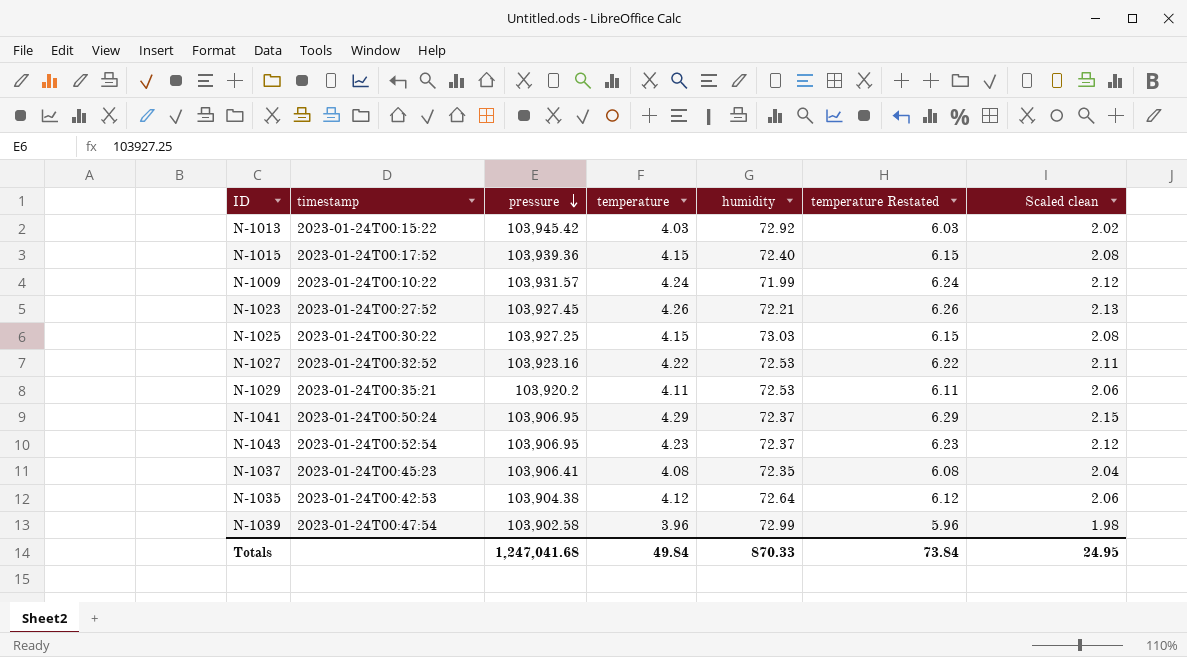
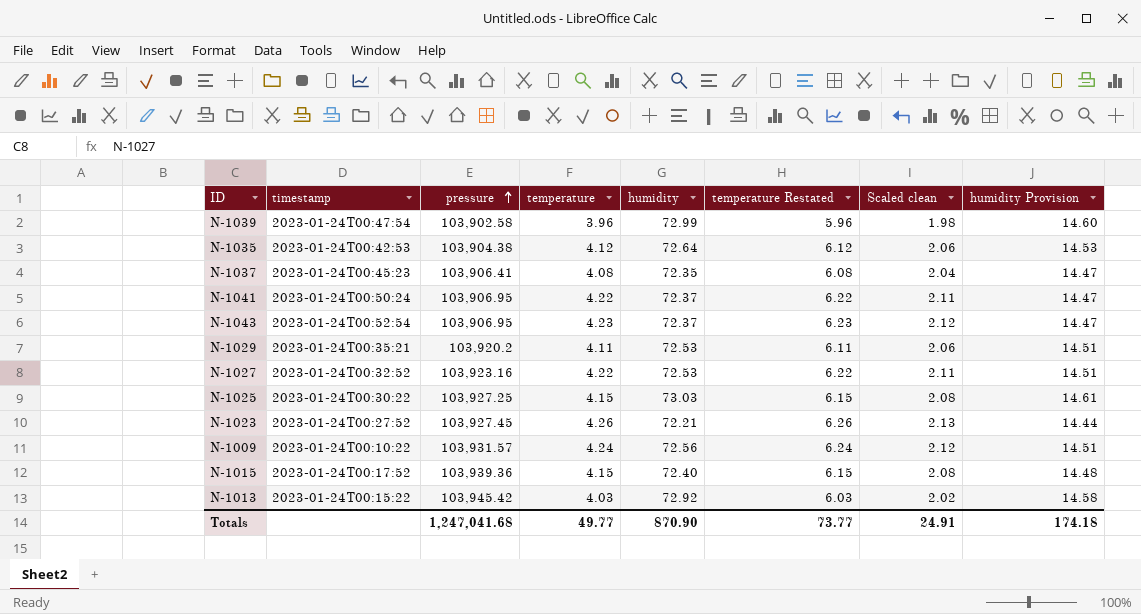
row order: pressure descending -> pressure ascending
column humidity Provision | formula: none -> [humidity] * 0.2
N-1041 | temperature: 4.29 -> 4.22
N-1041 | temperature Restated: 6.29 -> 6.22
N-1041 | Scaled clean: 2.15 -> 2.11
N-1009 | humidity: 71.99 -> 72.56
Totals | temperature: 49.84 -> 49.77
Totals | humidity: 870.33 -> 870.90
Totals | temperature Restated: 73.84 -> 73.77
Totals | Scaled clean: 24.95 -> 24.91

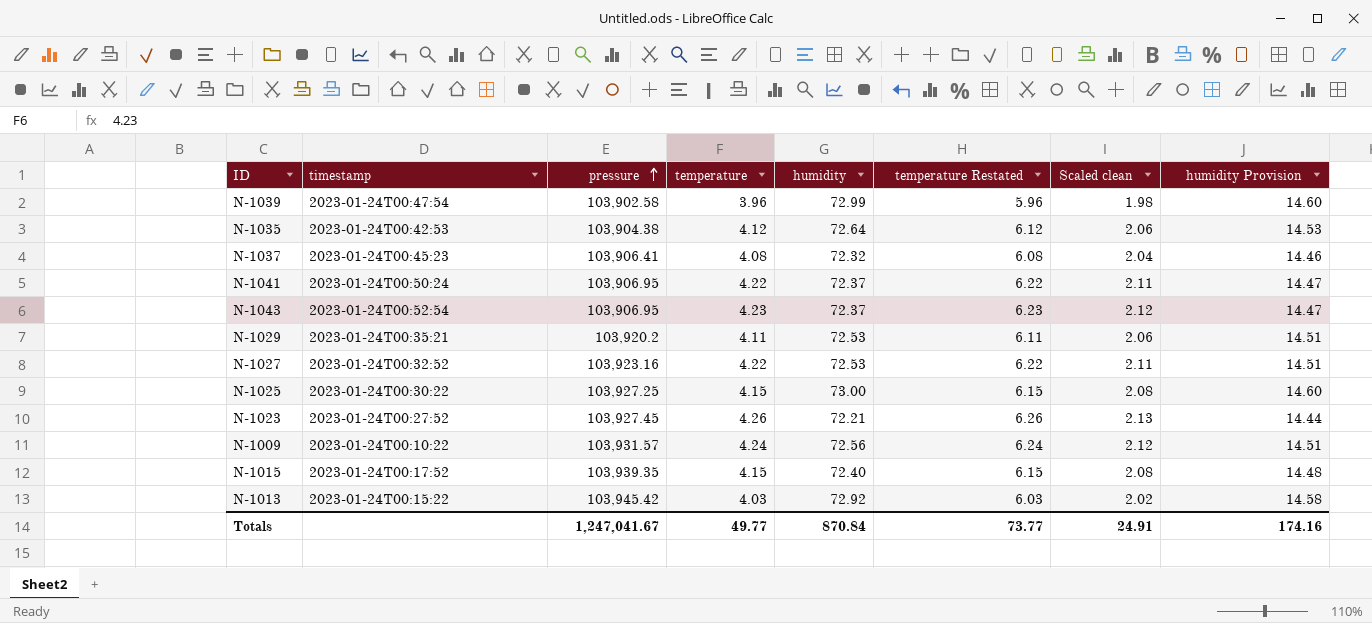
N-1037 | humidity: 72.35 -> 72.32
N-1037 | humidity Provision: 14.47 -> 14.46
N-1025 | humidity: 73.03 -> 73.00
N-1025 | humidity Provision: 14.61 -> 14.60
N-1015 | pressure: 103,939.36 -> 103,939.35
Totals | pressure: 1,247,041.68 -> 1,247,041.67
Totals | humidity: 870.90 -> 870.84
Totals | humidity Provision: 174.18 -> 174.16

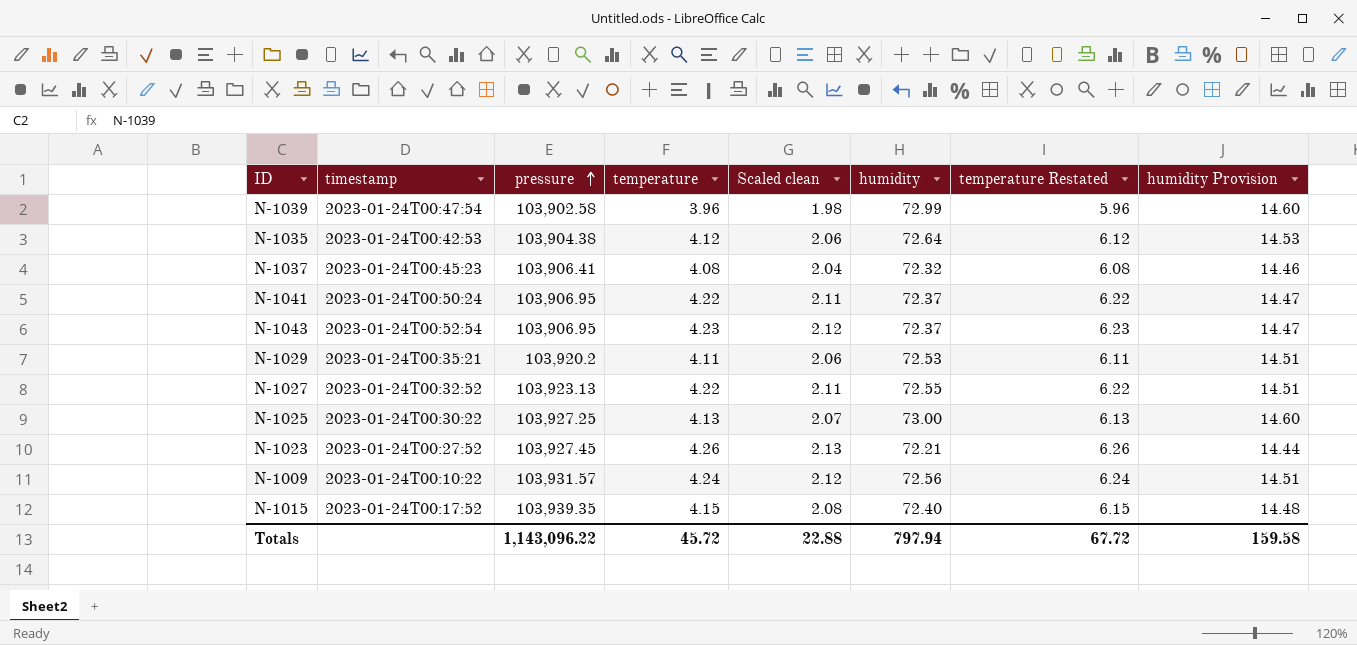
column Scaled clean | position: 7 -> 5
row N-1013: 2023-01-24T00:15:22 | 103,945.42 | 4.03 | 72.92 | 6.03 | 2.02 | 14.58 -> none
N-1027 | pressure: 103,923.16 -> 103,923.13
N-1027 | humidity: 72.53 -> 72.55
N-1025 | temperature: 4.15 -> 4.13
N-1025 | Scaled clean: 2.08 -> 2.07
N-1025 | temperature Restated: 6.15 -> 6.13
Totals | pressure: 1,247,041.67 -> 1,143,096.22
Totals | temperature: 49.77 -> 45.72
Totals | Scaled clean: 24.91 -> 22.88
Totals | humidity: 870.84 -> 797.94
Totals | temperature Restated: 73.77 -> 67.72
Totals | humidity Provision: 174.16 -> 159.58

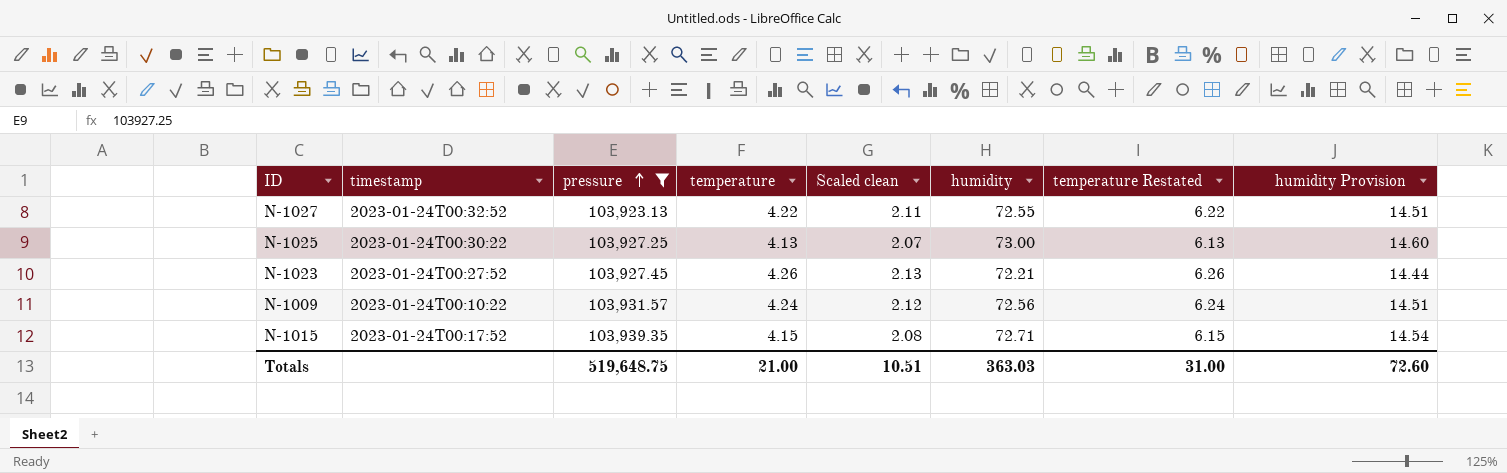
filter: none -> pressure >= 103,923.13
N-1015 | humidity: 72.40 -> 72.71
N-1015 | humidity Provision: 14.48 -> 14.54
Totals | pressure: 1,143,096.22 -> 519,648.75
Totals | temperature: 45.72 -> 21.00
Totals | Scaled clean: 22.88 -> 10.51
Totals | humidity: 797.94 -> 363.03
Totals | temperature Restated: 67.72 -> 31.00
Totals | humidity Provision: 159.58 -> 72.60

